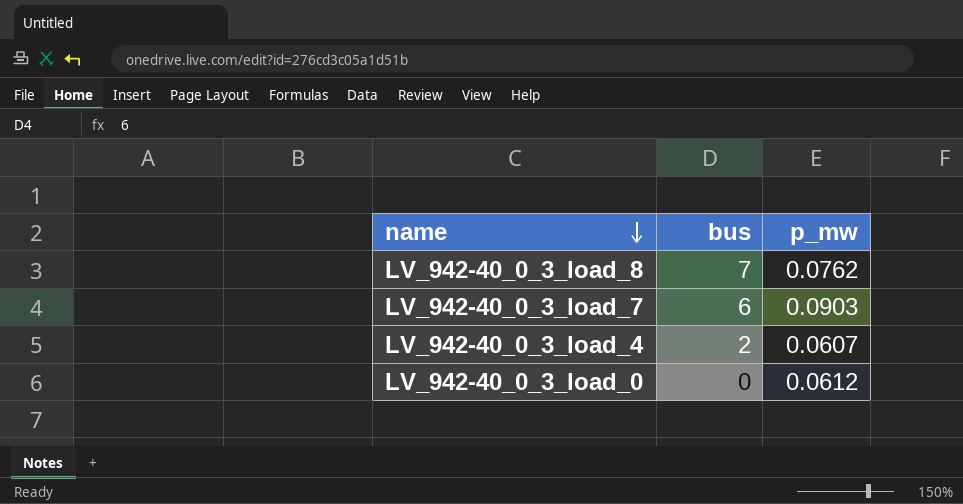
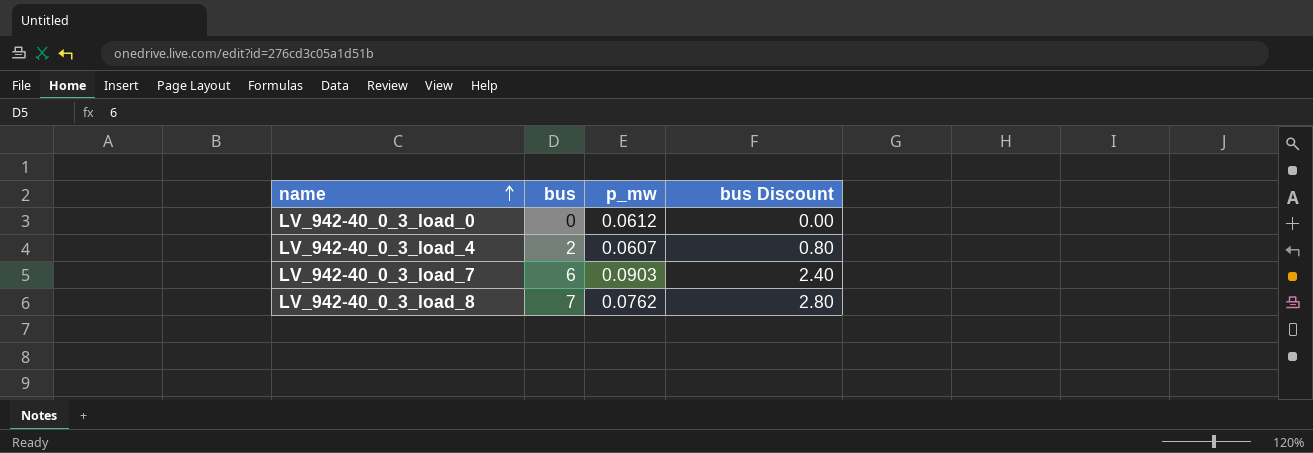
row order: name descending -> name ascending
column bus Discount | formula: none -> [bus] * 0.4

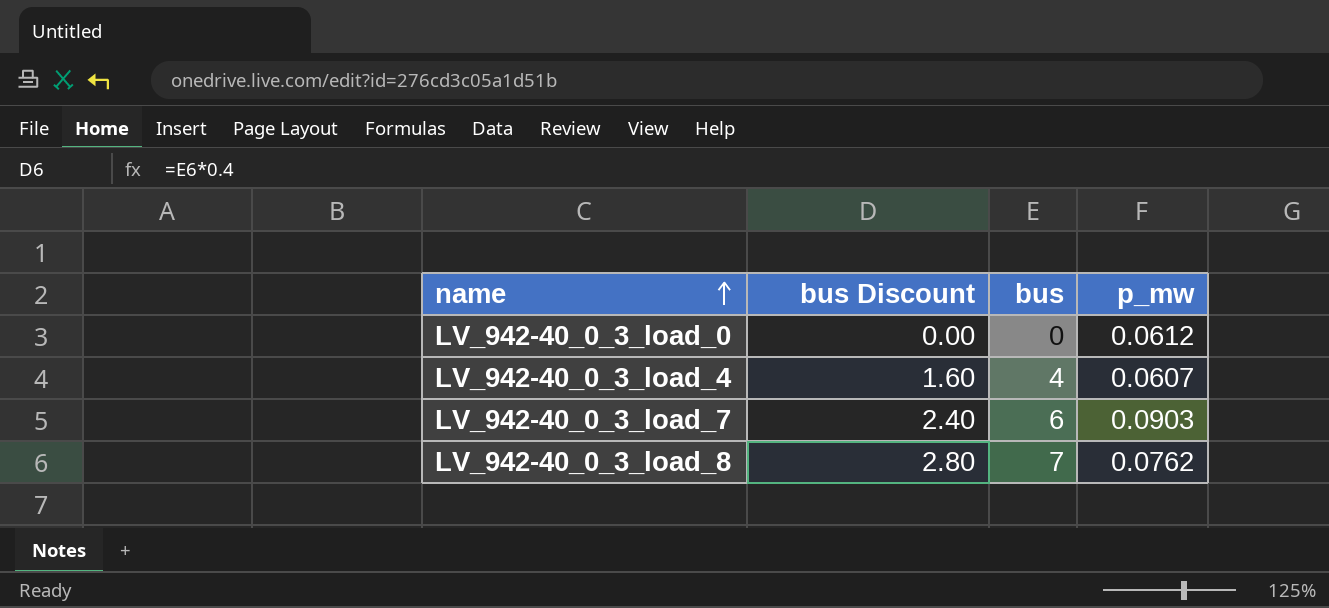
column bus Discount | position: 4 -> 2
LV_942-40_0_3_load_4 | bus Discount: 0.80 -> 1.60
LV_942-40_0_3_load_4 | bus: 2 -> 4

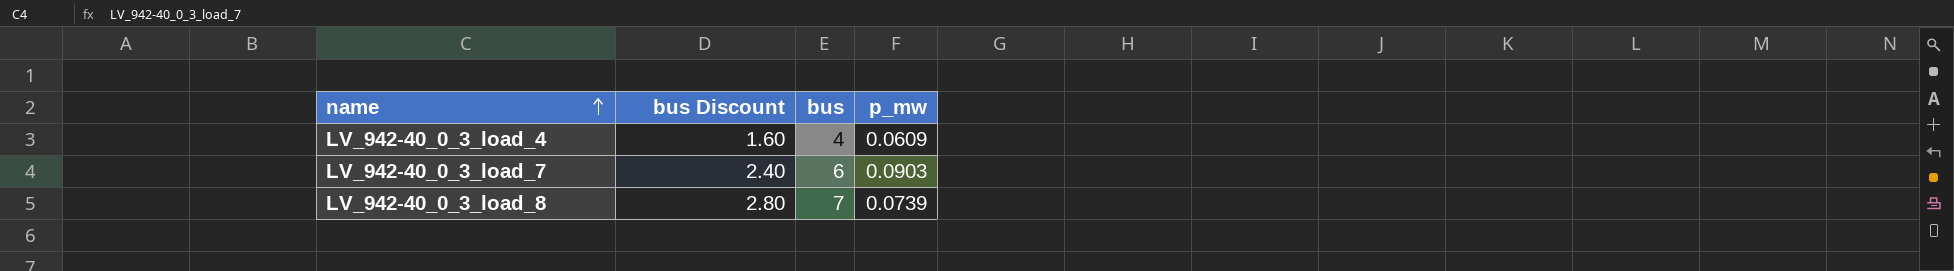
row LV_942-40_0_3_load_0: 0.00 | 0 | 0.0612 -> none
LV_942-40_0_3_load_4 | p_mw: 0.0607 -> 0.0609
LV_942-40_0_3_load_8 | p_mw: 0.0762 -> 0.0739

